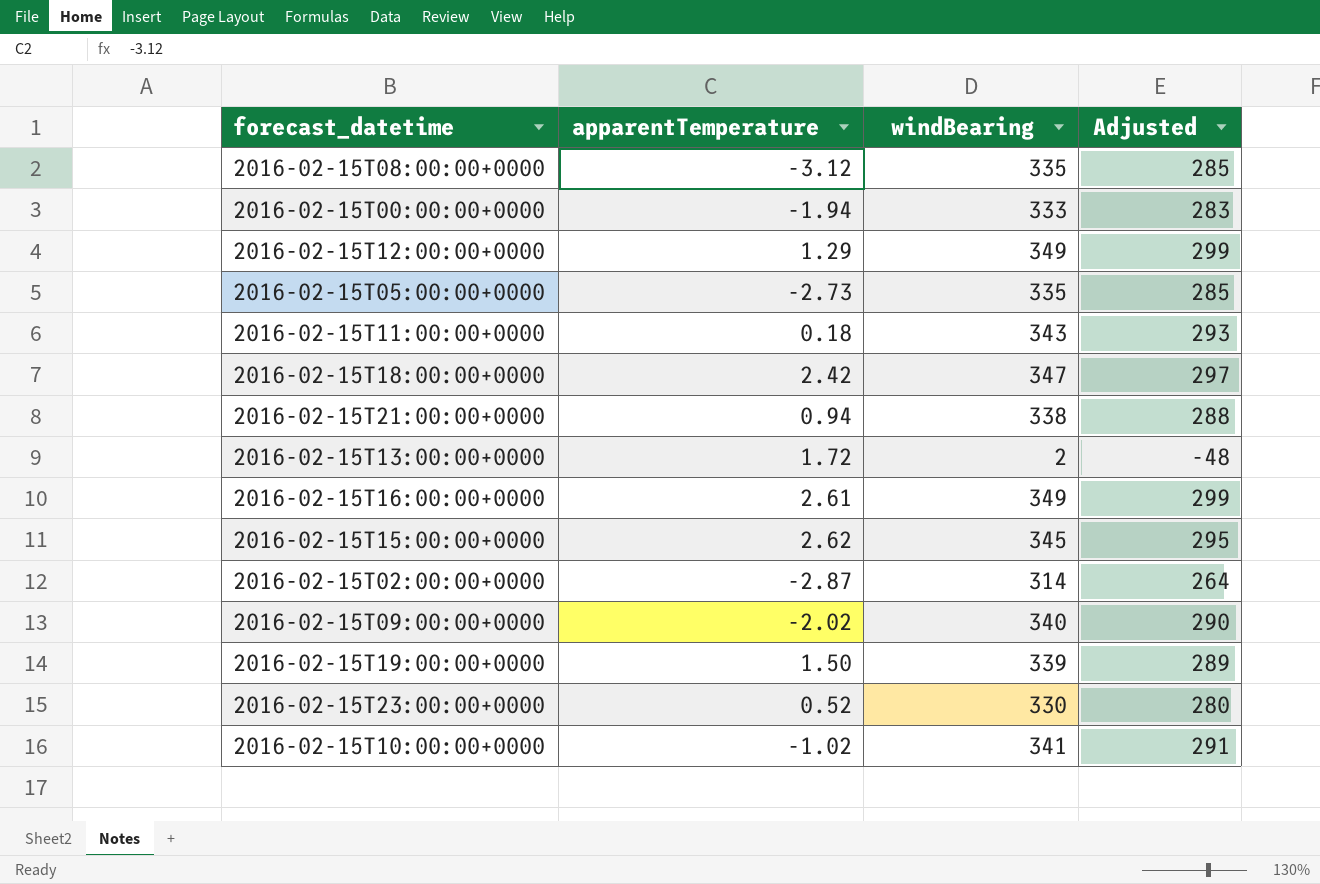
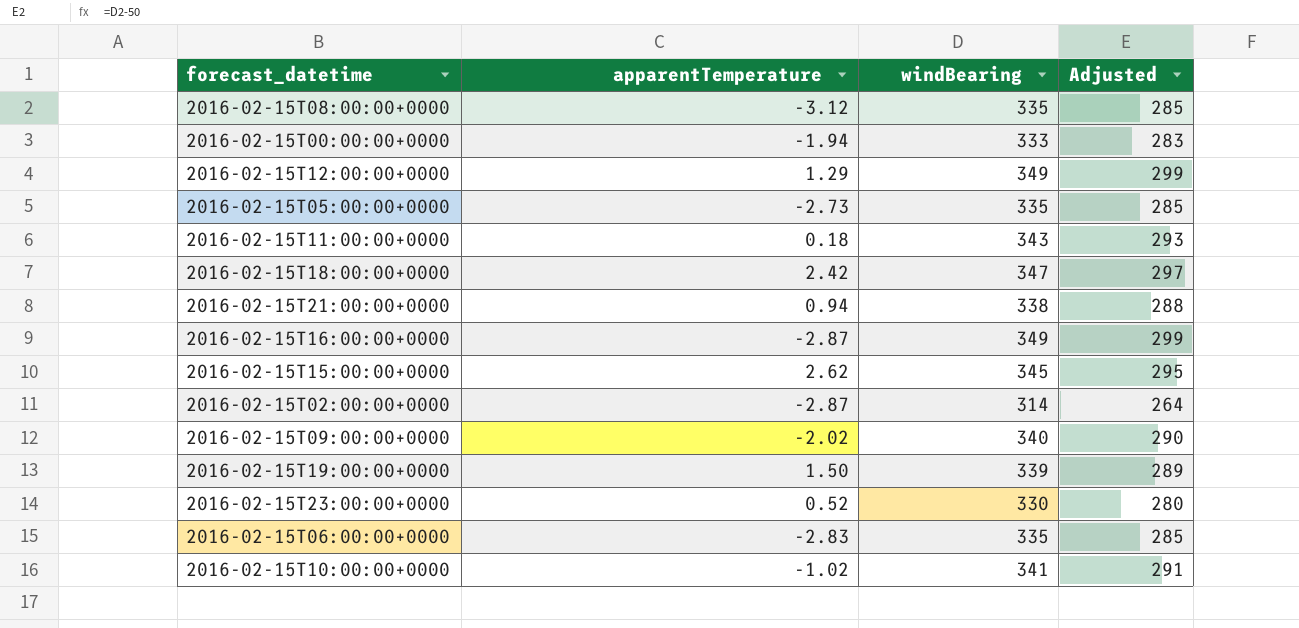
row 2016-02-15T13:00:00+0000: 1.72 | 2 | -48 -> none
2016-02-15T16:00:00+0000 | apparentTemperature: 2.61 -> -2.87
row 2016-02-15T06:00:00+0000: none -> -2.83 | 335 | 285

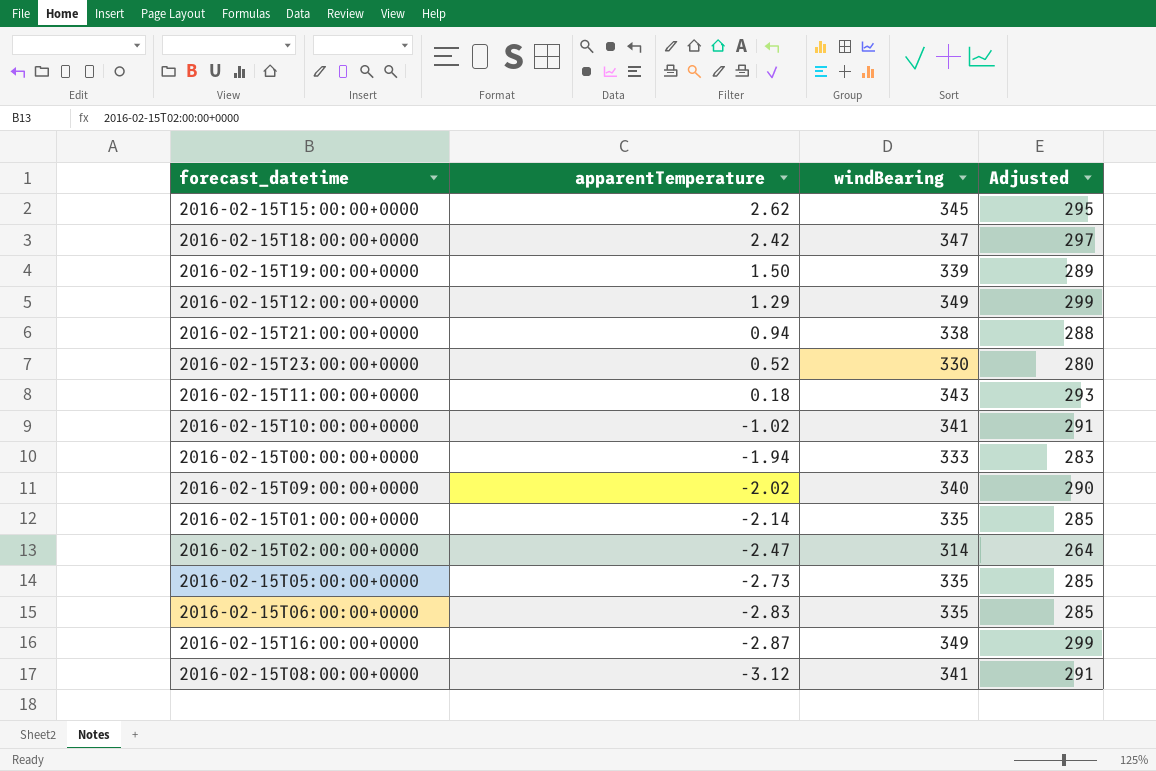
row order: none -> apparentTemperature descending
row 2016-02-15T01:00:00+0000: none -> -2.14 | 335 | 285
2016-02-15T02:00:00+0000 | apparentTemperature: -2.87 -> -2.47
2016-02-15T08:00:00+0000 | windBearing: 335 -> 341
2016-02-15T08:00:00+0000 | Adjusted: 285 -> 291

